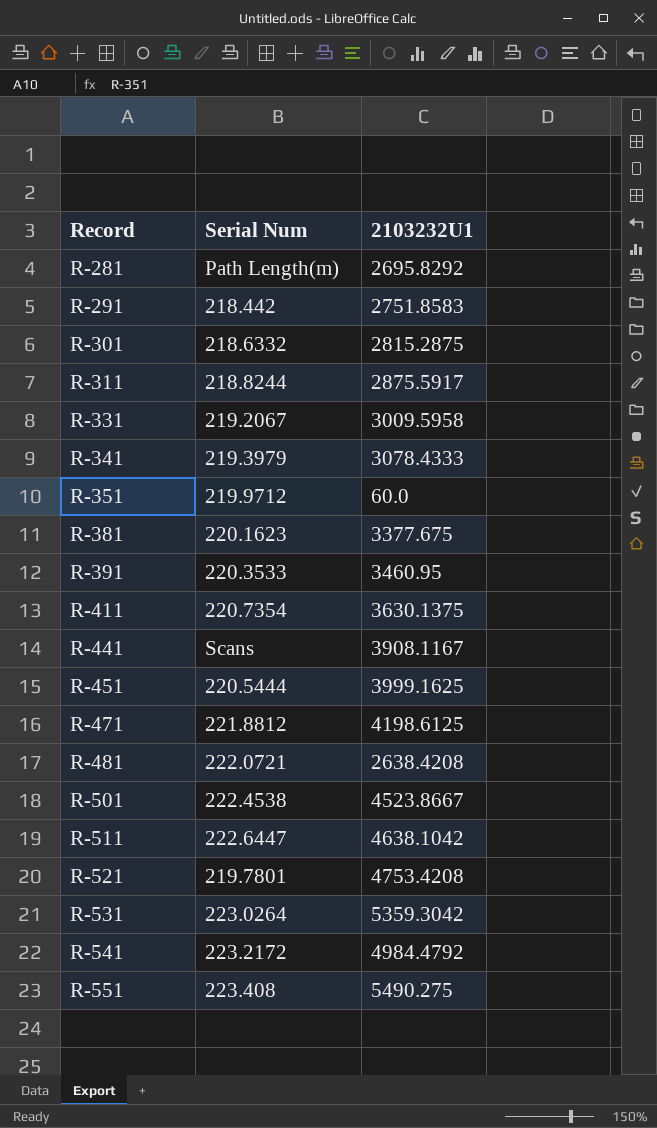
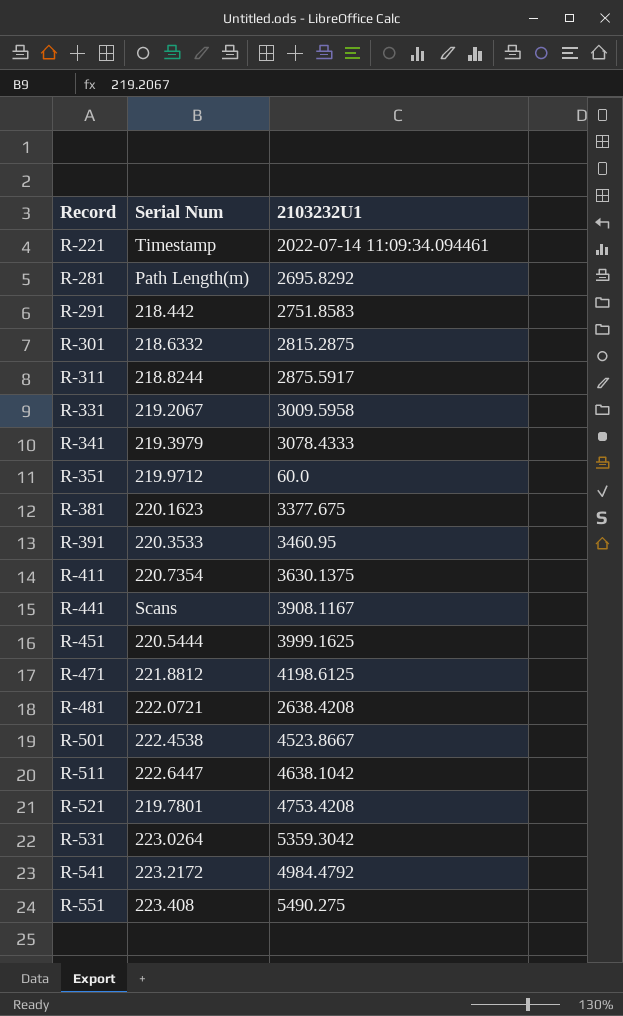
row R-221: none -> Timestamp | 2022-07-14 11:09:34.094461

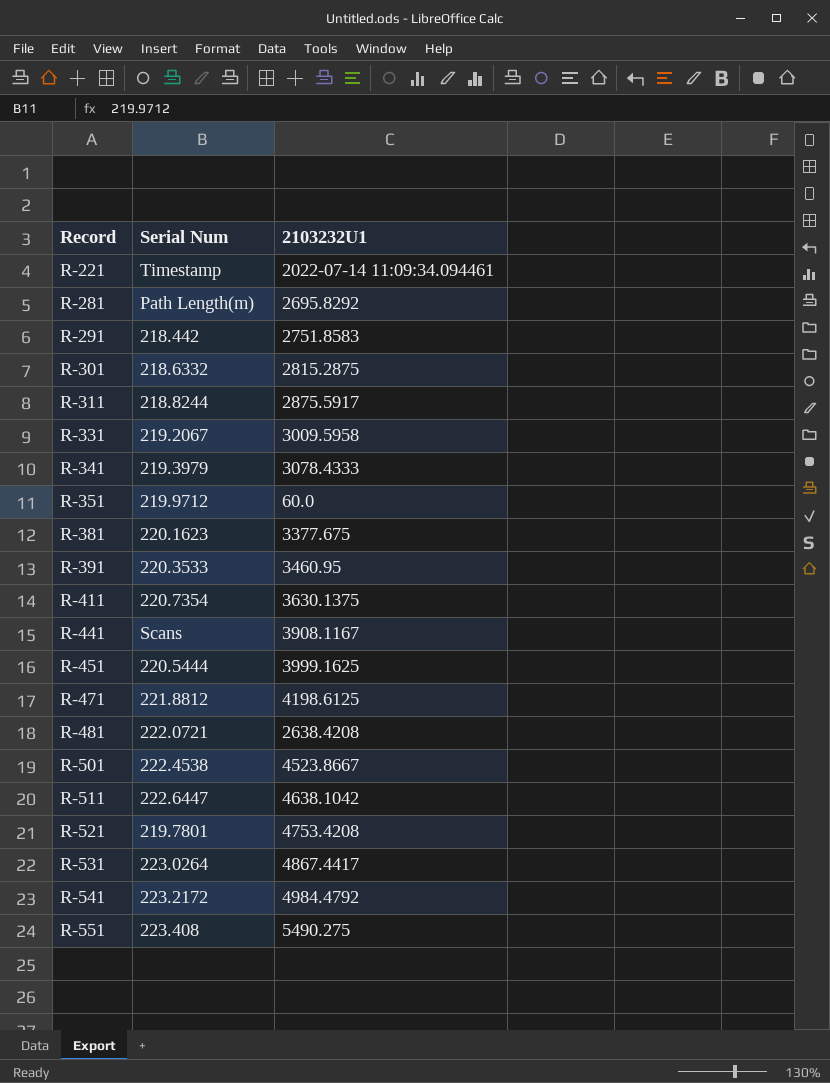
R-531 | 2103232U1: 5359.3042 -> 4867.4417

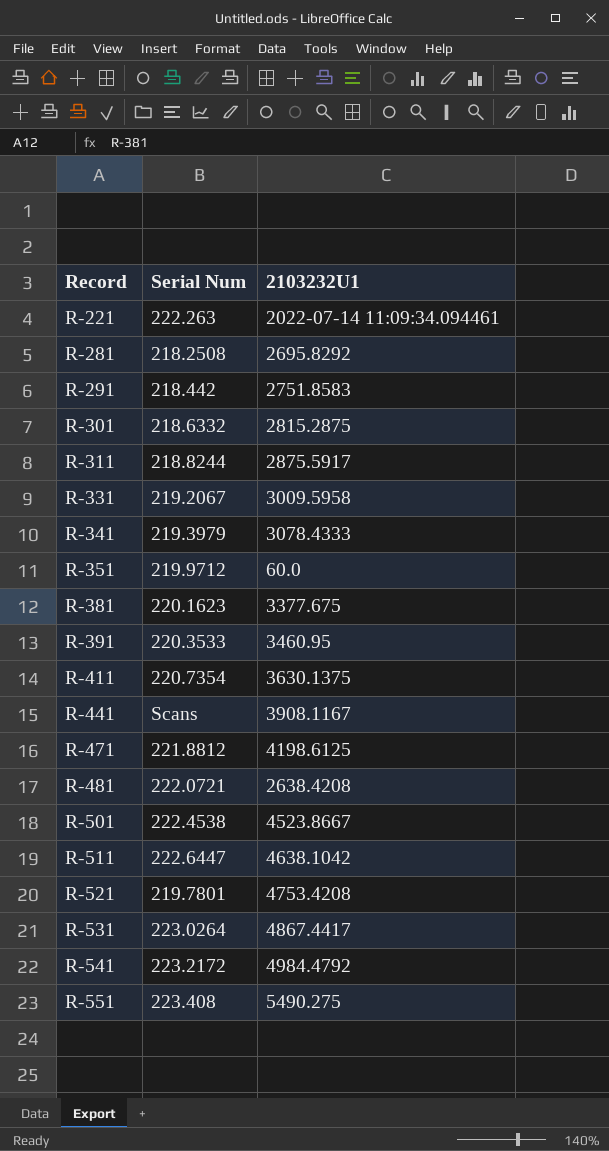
row R-451: 220.5444 | 3999.1625 -> none
R-221 | Serial Num: Timestamp -> 222.263
R-281 | Serial Num: Path Length(m) -> 218.2508

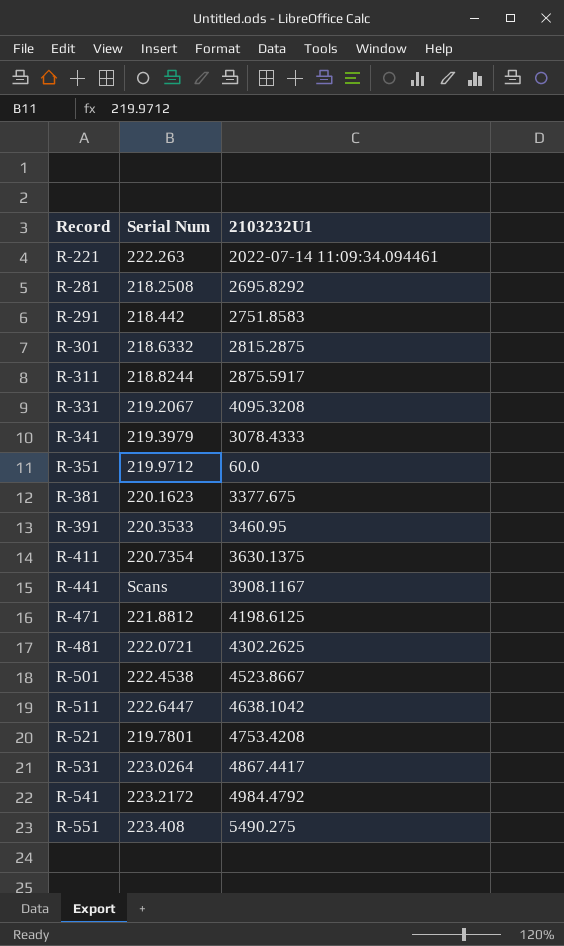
R-331 | 2103232U1: 3009.5958 -> 4095.3208
R-481 | 2103232U1: 2638.4208 -> 4302.2625

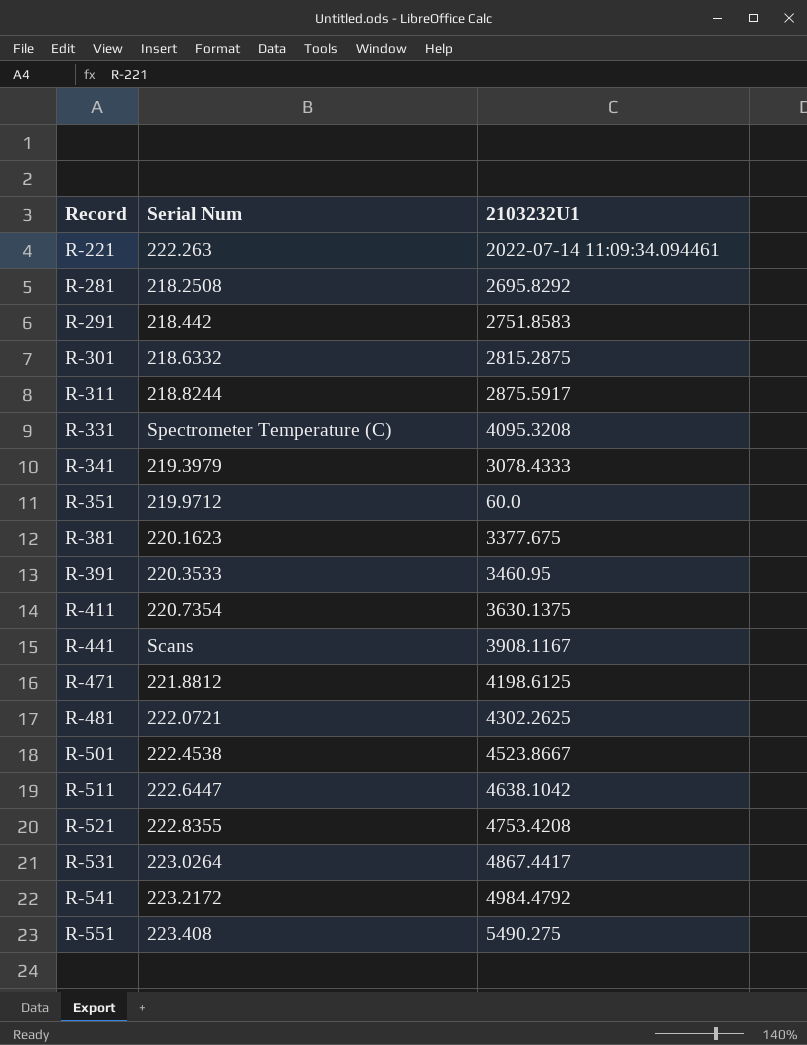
R-331 | Serial Num: 219.2067 -> Spectrometer Temperature (C)
R-521 | Serial Num: 219.7801 -> 222.8355

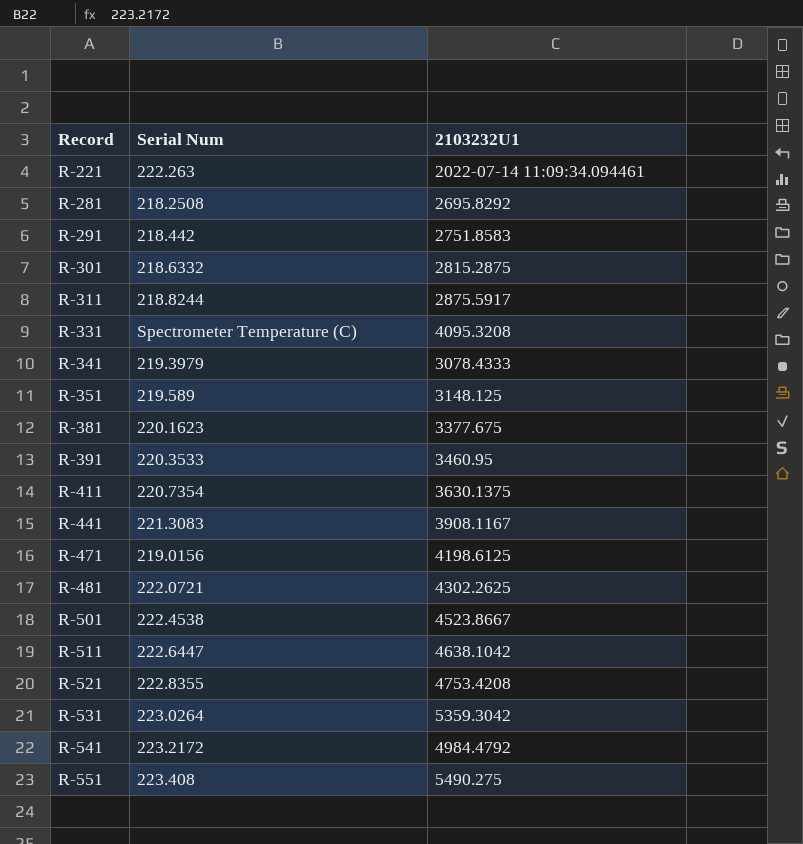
R-351 | Serial Num: 219.9712 -> 219.589
R-351 | 2103232U1: 60.0 -> 3148.125
R-441 | Serial Num: Scans -> 221.3083
R-471 | Serial Num: 221.8812 -> 219.0156
R-531 | 2103232U1: 4867.4417 -> 5359.3042

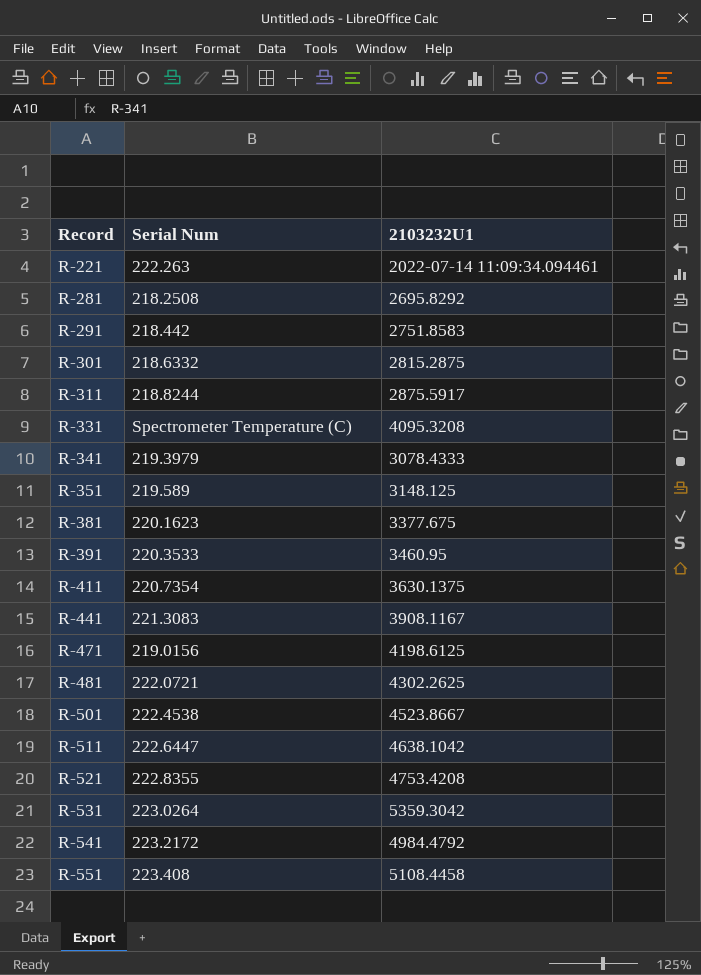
R-551 | 2103232U1: 5490.275 -> 5108.4458

